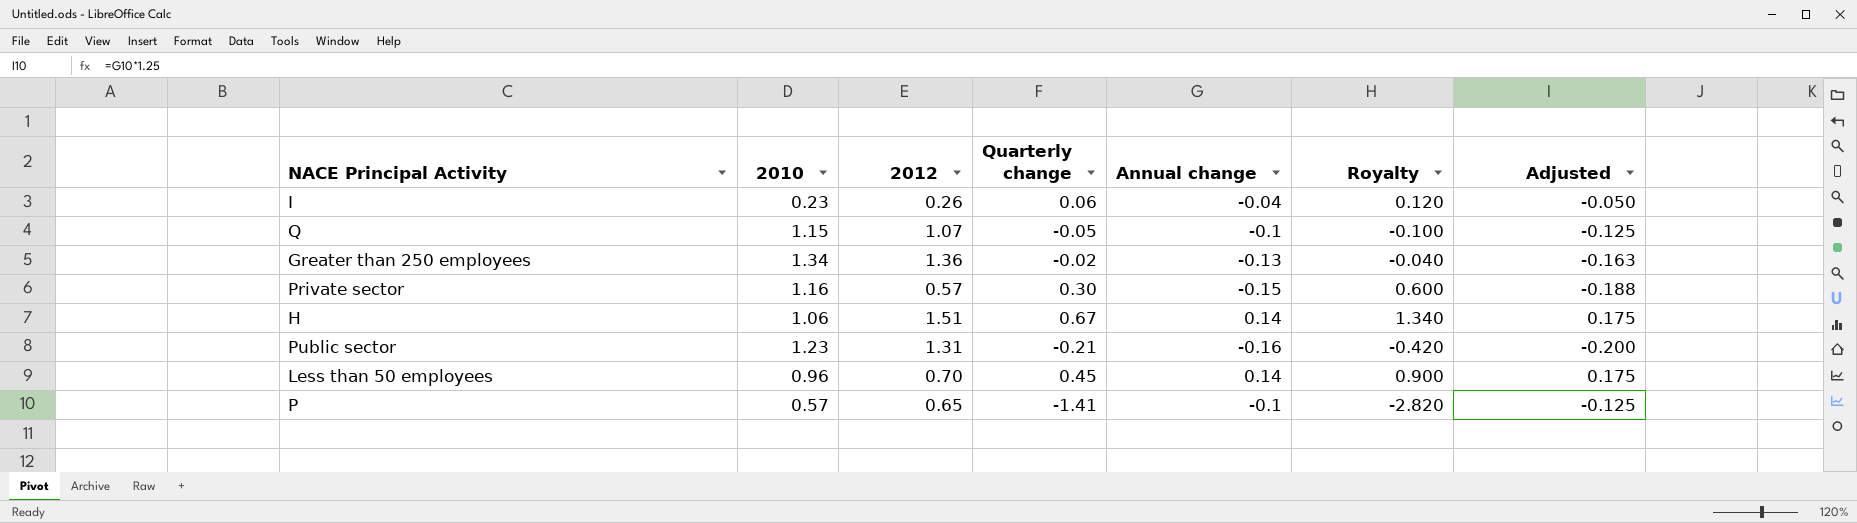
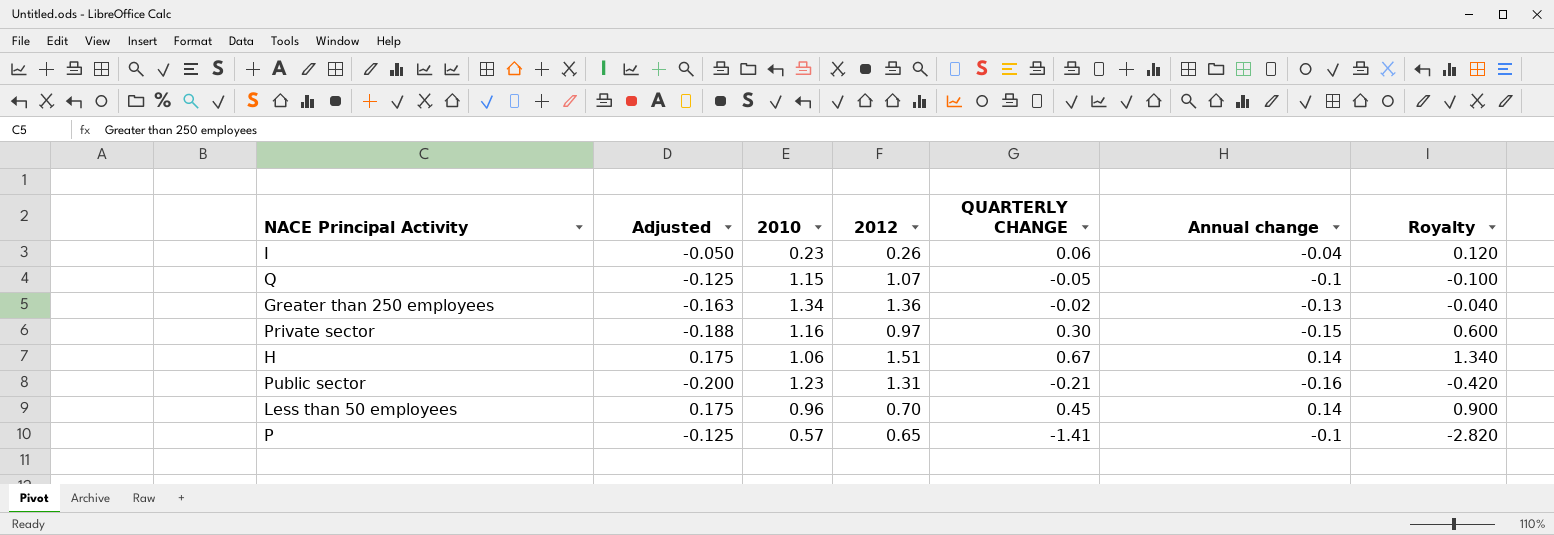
column Adjusted | position: 7 -> 2
column name: Quarterly change -> QUARTERLY CHANGE
Private sector | 2012: 0.57 -> 0.97

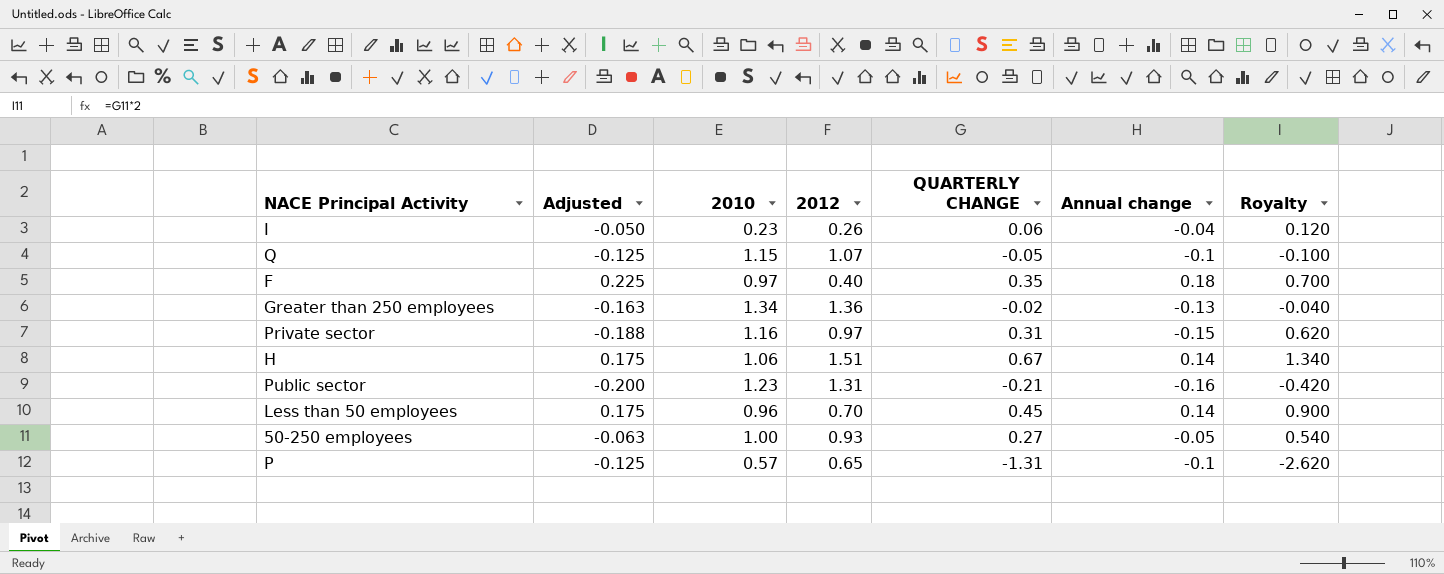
row F: none -> 0.225 | 0.97 | 0.40 | 0.35 | 0.18 | 0.700
Private sector | QUARTERLY CHANGE: 0.30 -> 0.31
Private sector | Royalty: 0.600 -> 0.620
row 50-250 employees: none -> -0.063 | 1.00 | 0.93 | 0.27 | -0.05 | 0.540
P | QUARTERLY CHANGE: -1.41 -> -1.31
P | Royalty: -2.820 -> -2.620

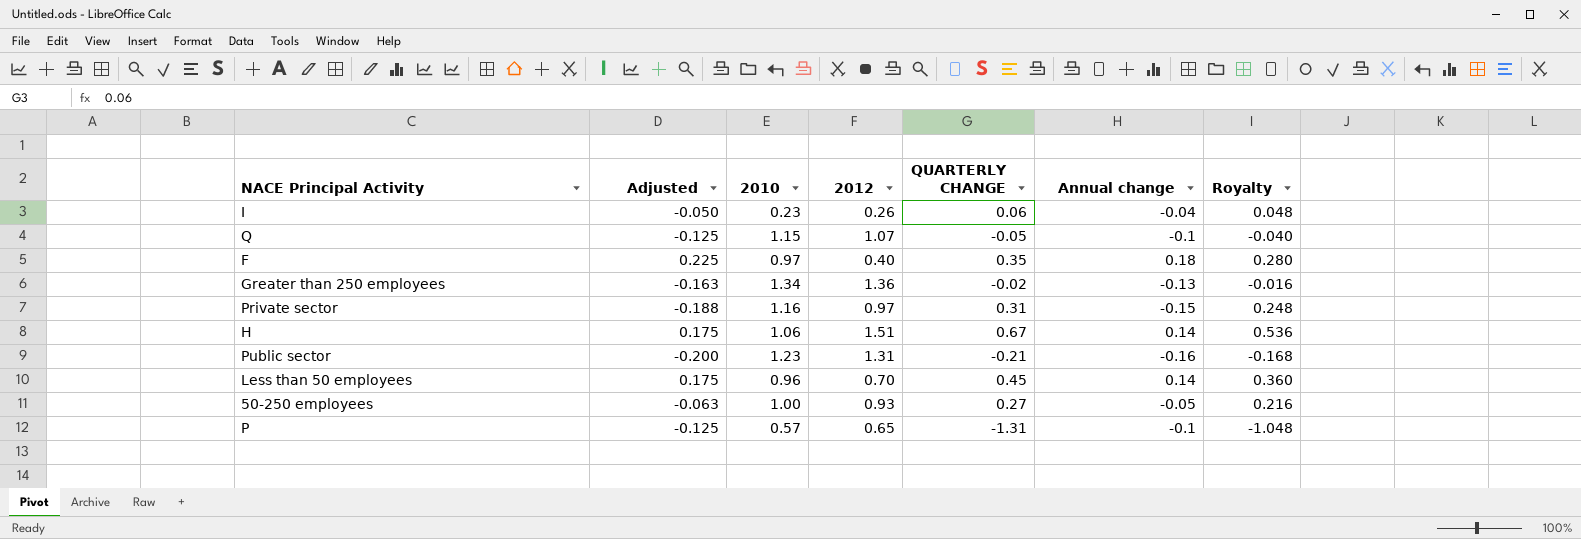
column Royalty | formula: [QUARTERLY CHANGE] * 2 -> [QUARTERLY CHANGE] * 0.8

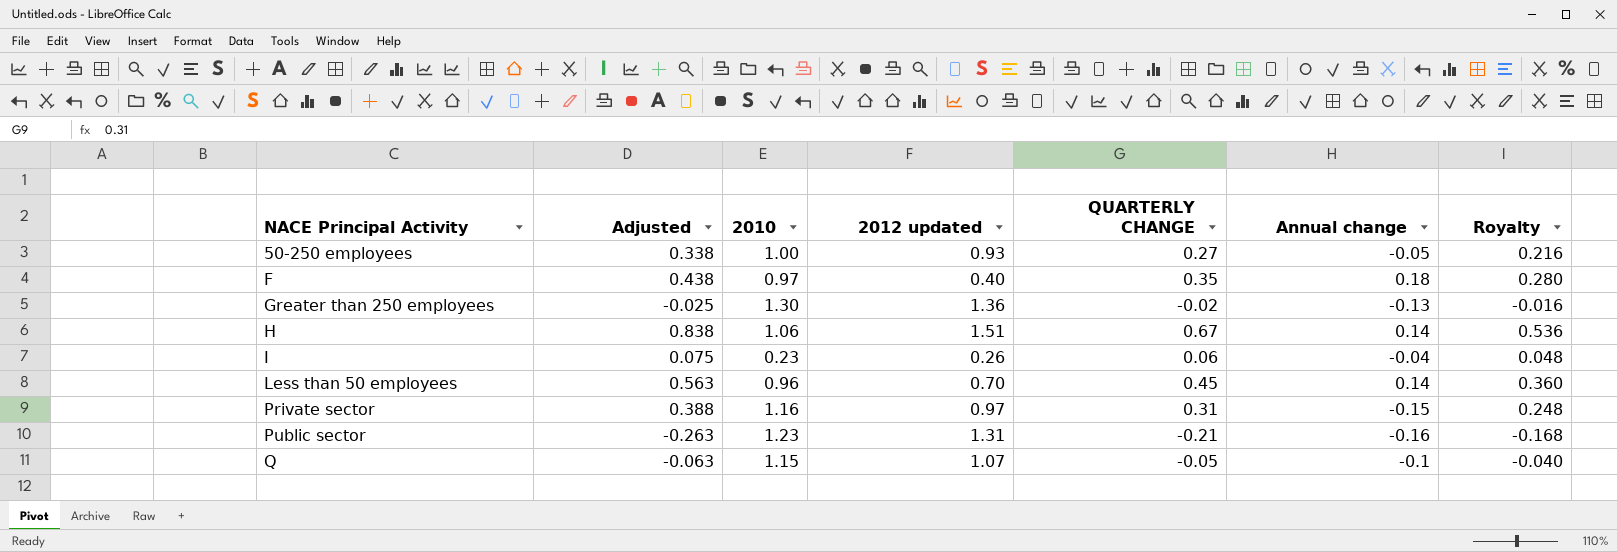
row order: none -> NACE Principal Activity ascending
column Adjusted | formula: [Annual change] * 1.25 -> [QUARTERLY CHANGE] * 1.25
column name: 2012 -> 2012 updated
row P: -0.125 | 0.57 | 0.65 | -1.31 | -0.1 | -1.048 -> none
Greater than 250 employees | 2010: 1.34 -> 1.30

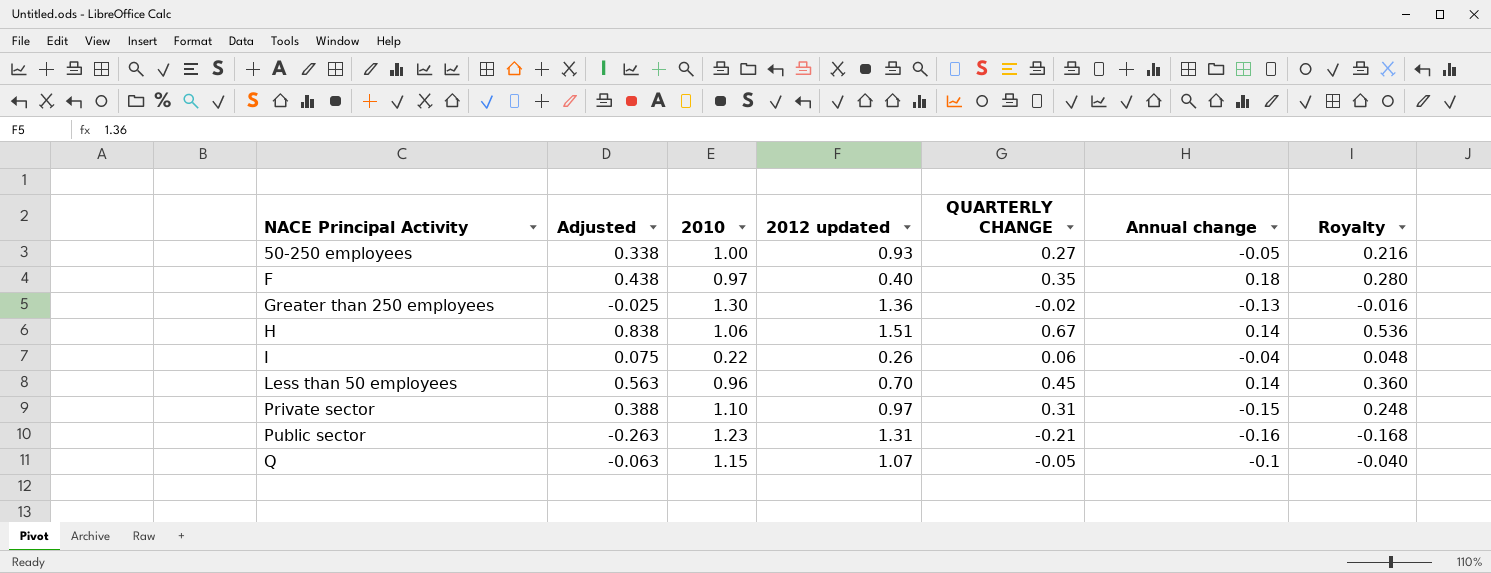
I | 2010: 0.23 -> 0.22
Private sector | 2010: 1.16 -> 1.10

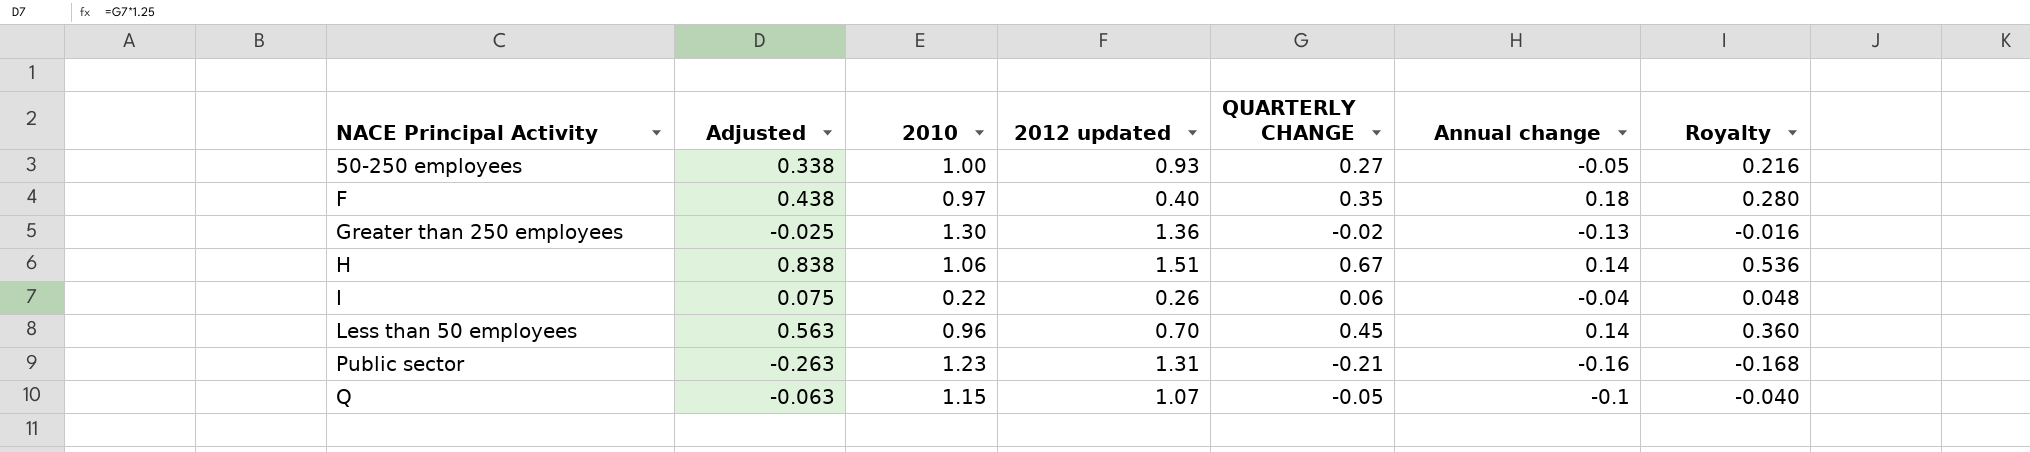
row Private sector: 0.388 | 1.10 | 0.97 | 0.31 | -0.15 | 0.248 -> none

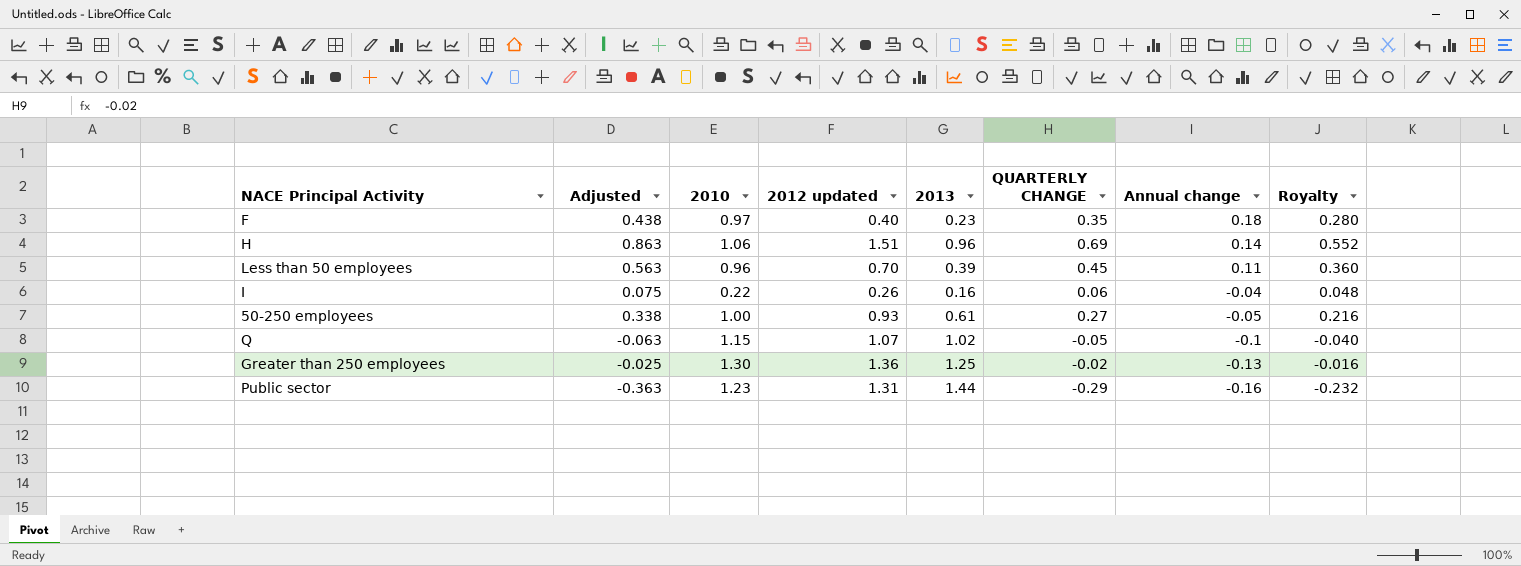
row order: NACE Principal Activity ascending -> Annual change descending
column 2013 | position: none -> 5
H | Adjusted: 0.838 -> 0.863
H | QUARTERLY CHANGE: 0.67 -> 0.69
H | Royalty: 0.536 -> 0.552
Less than 50 employees | Annual change: 0.14 -> 0.11
Public sector | Adjusted: -0.263 -> -0.363
Public sector | QUARTERLY CHANGE: -0.21 -> -0.29
Public sector | Royalty: -0.168 -> -0.232

